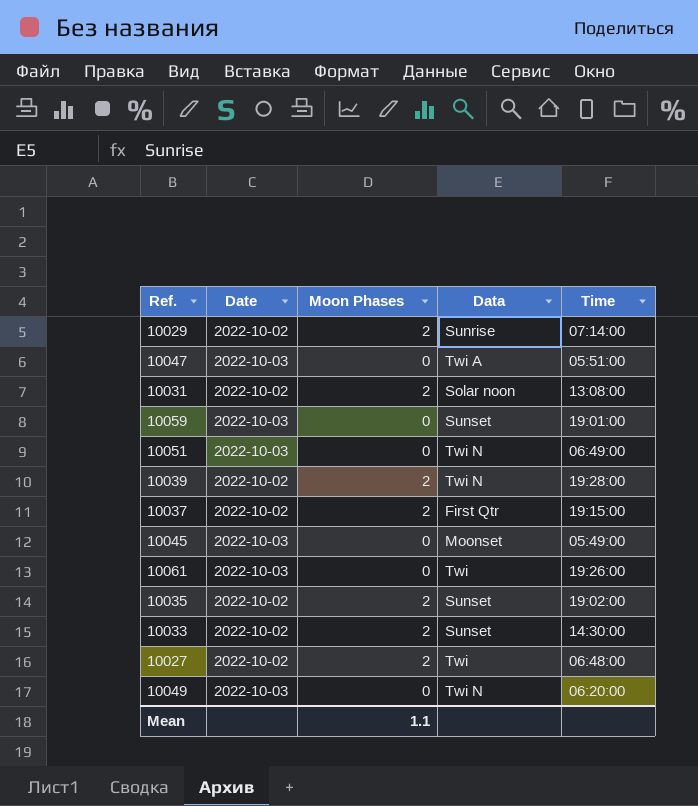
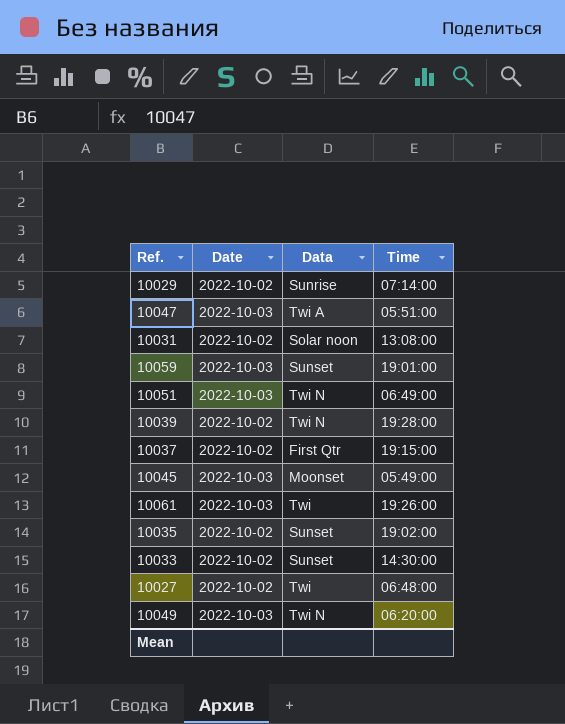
column Moon Phases | position: 3 -> none

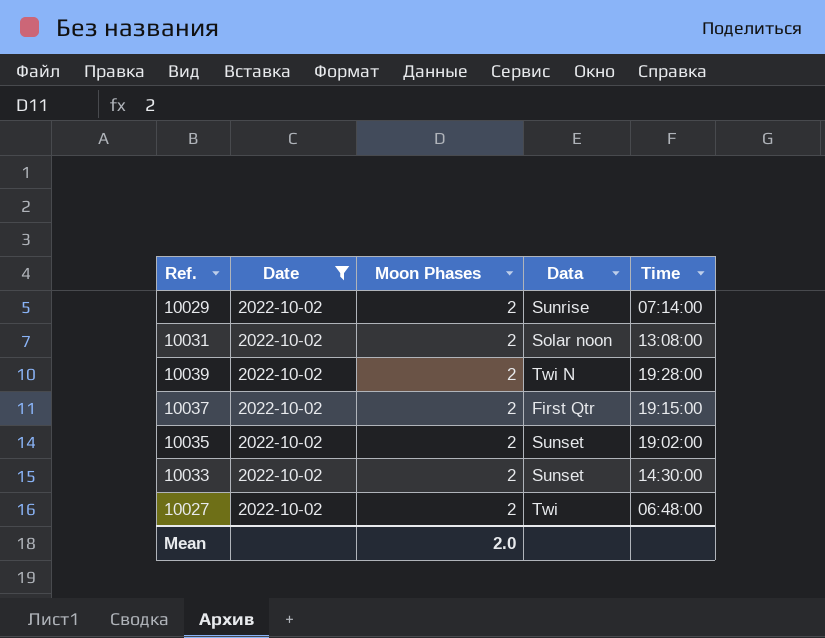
filter: none -> Date = 2022-10-02
column Moon Phases | position: none -> 3

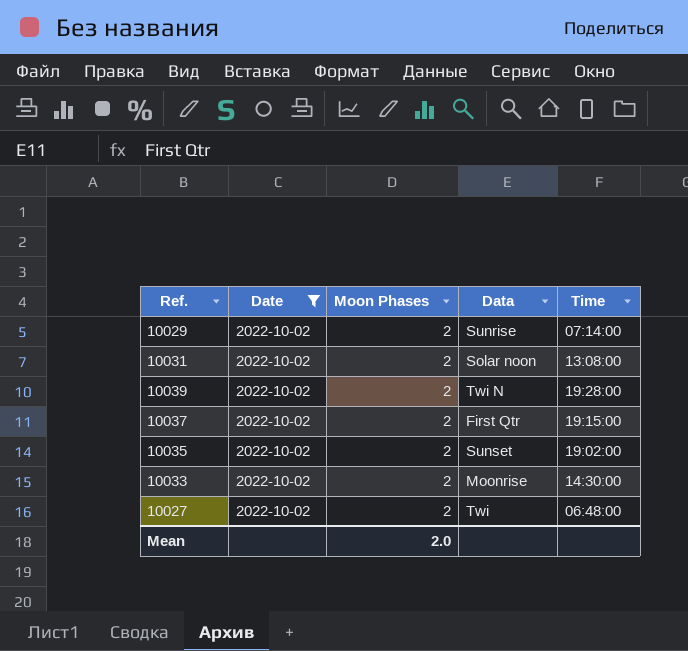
10033 | Data: Sunset -> Moonrise

